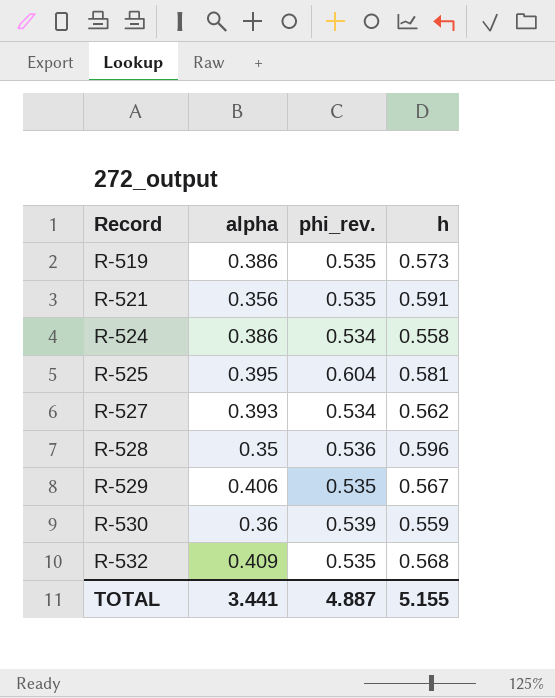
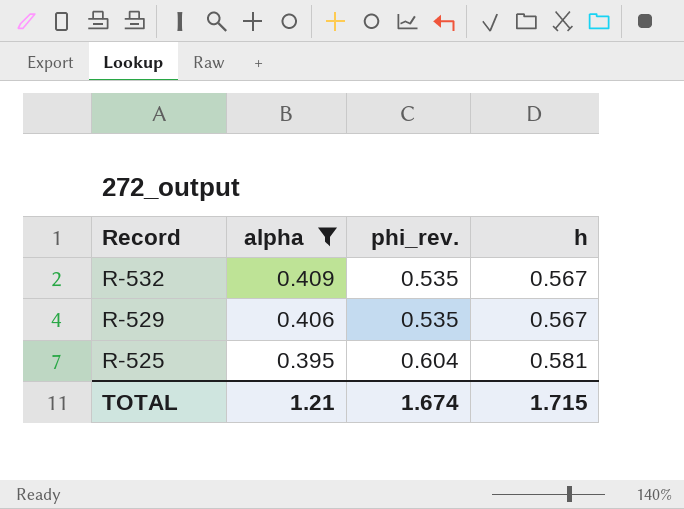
filter: none -> alpha >= 0.395
row order: Record ascending -> Record descending
R-532 | h: 0.568 -> 0.567
TOTAL | alpha: 3.441 -> 1.21
TOTAL | phi_rev.: 4.887 -> 1.674
TOTAL | h: 5.155 -> 1.715

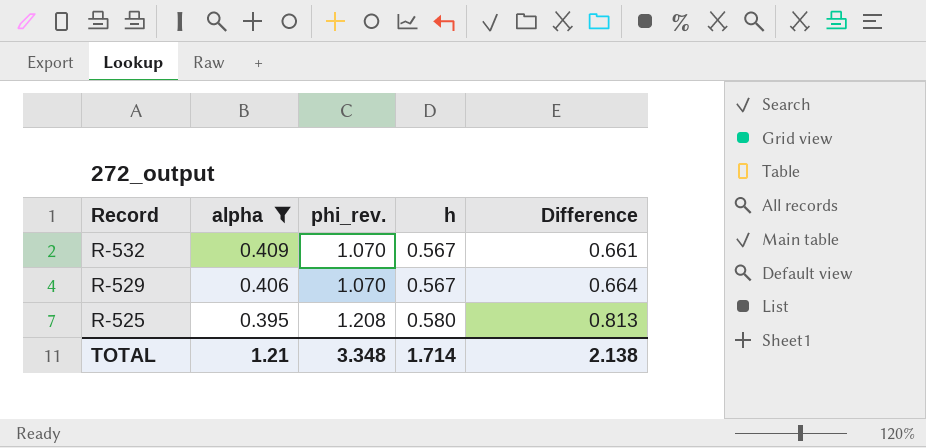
column Difference | formula: none -> [phi_rev.] - [alpha]
R-532 | phi_rev.: 0.535 -> 1.070
R-529 | phi_rev.: 0.535 -> 1.070
R-525 | phi_rev.: 0.604 -> 1.208
R-525 | h: 0.581 -> 0.580
TOTAL | phi_rev.: 1.674 -> 3.348
TOTAL | h: 1.715 -> 1.714

